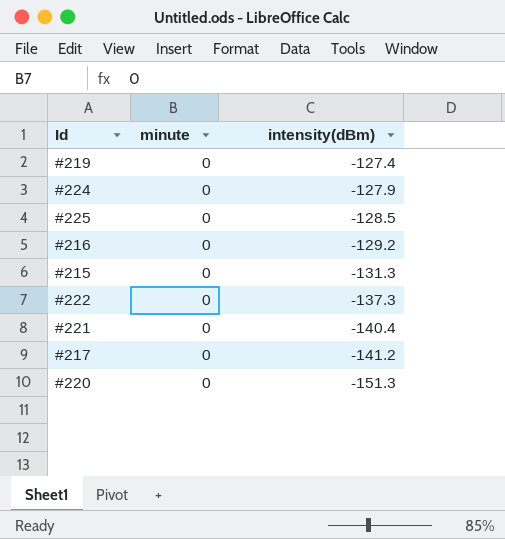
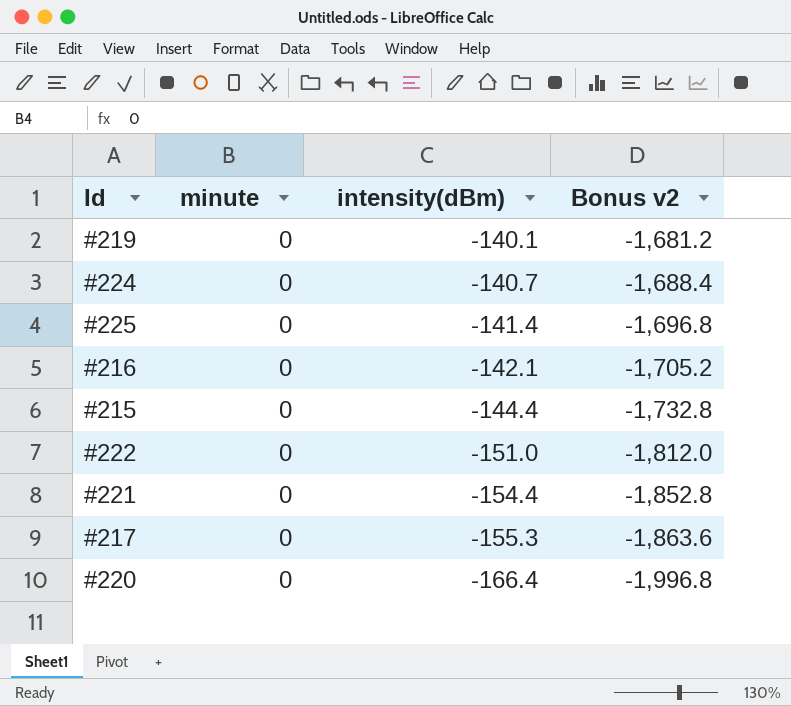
column Bonus v2 | formula: none -> [intensity(dBm)] * 12
#219 | intensity(dBm): -127.4 -> -140.1
#224 | intensity(dBm): -127.9 -> -140.7
#225 | intensity(dBm): -128.5 -> -141.4
#216 | intensity(dBm): -129.2 -> -142.1
#215 | intensity(dBm): -131.3 -> -144.4
#222 | intensity(dBm): -137.3 -> -151.0
#221 | intensity(dBm): -140.4 -> -154.4
#217 | intensity(dBm): -141.2 -> -155.3
#220 | intensity(dBm): -151.3 -> -166.4

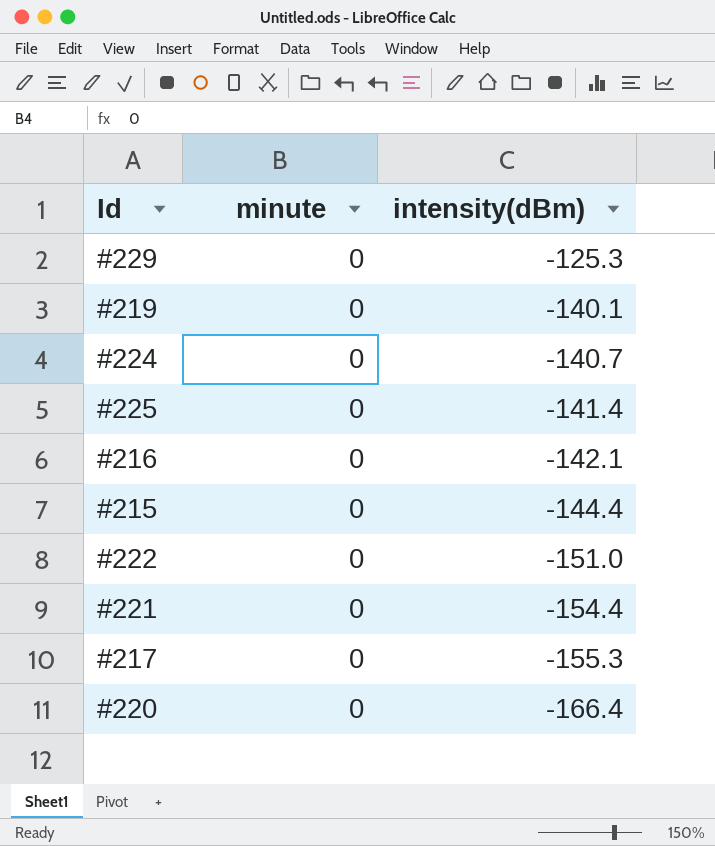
column Bonus v2 | formula: [intensity(dBm)] * 12 -> none
row #229: none -> 0 | -125.3

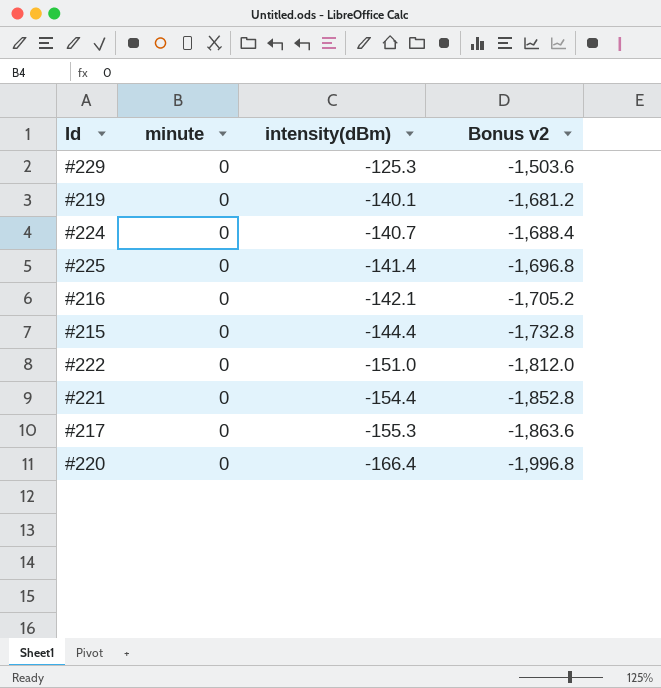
column Bonus v2 | formula: none -> [intensity(dBm)] * 12

